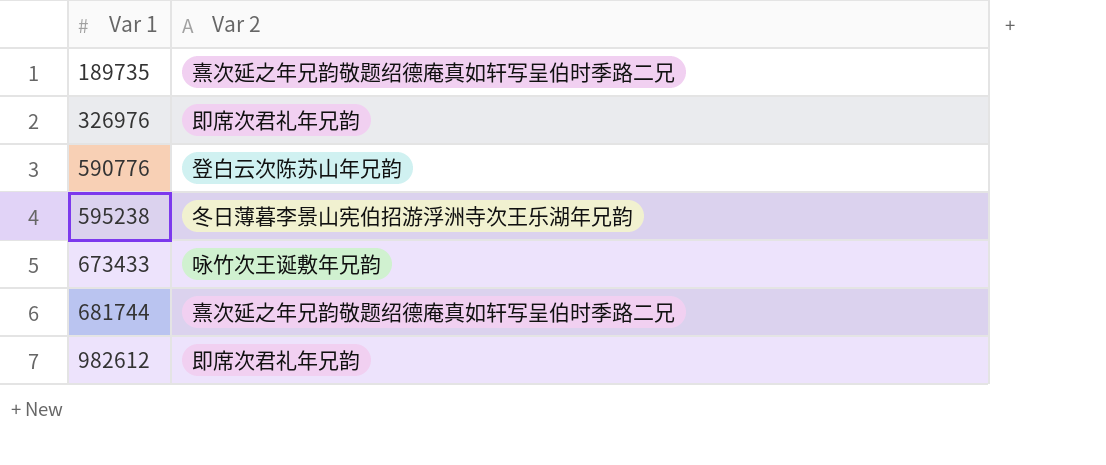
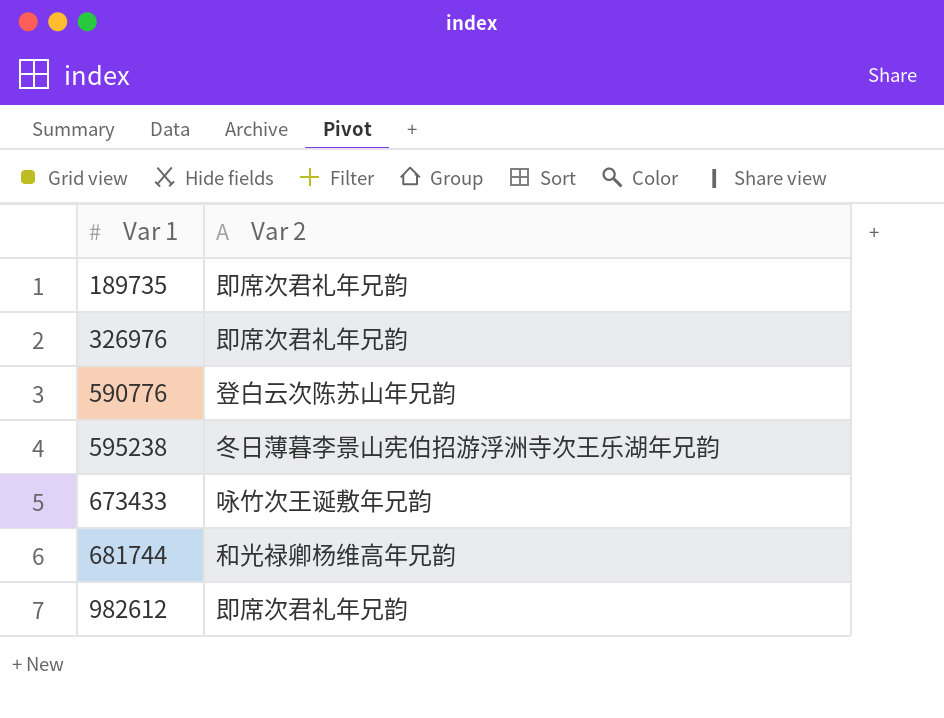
189735 | Var 2: 熹次延之年兄韵敬题绍德庵真如轩写呈伯时季路二兄 -> 即席次君礼年兄韵
681744 | Var 2: 熹次延之年兄韵敬题绍德庵真如轩写呈伯时季路二兄 -> 和光禄卿杨维高年兄韵

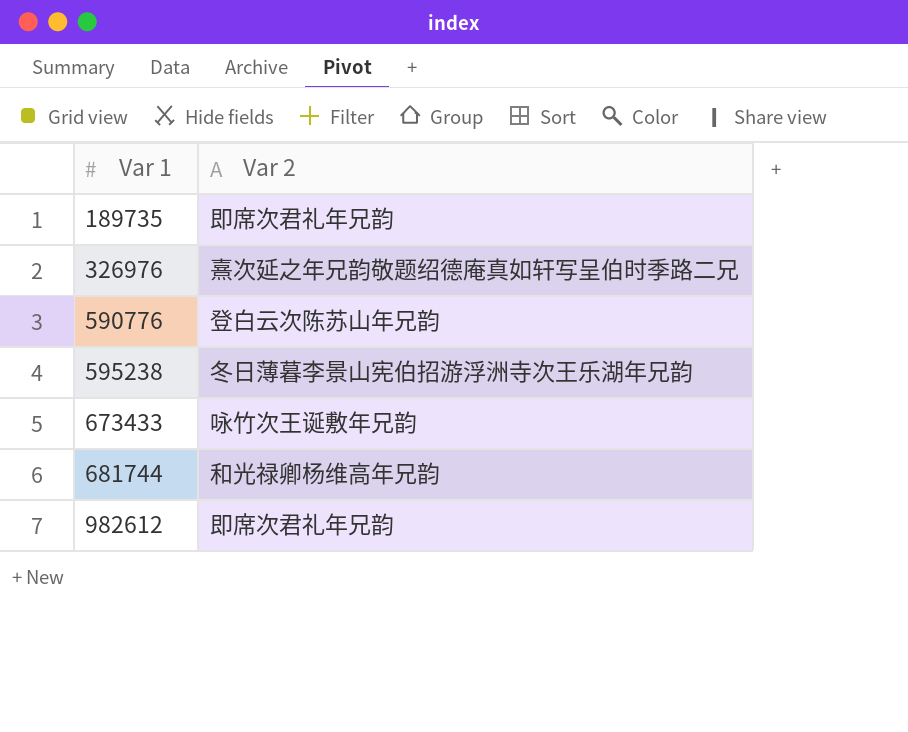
326976 | Var 2: 即席次君礼年兄韵 -> 熹次延之年兄韵敬题绍德庵真如轩写呈伯时季路二兄

